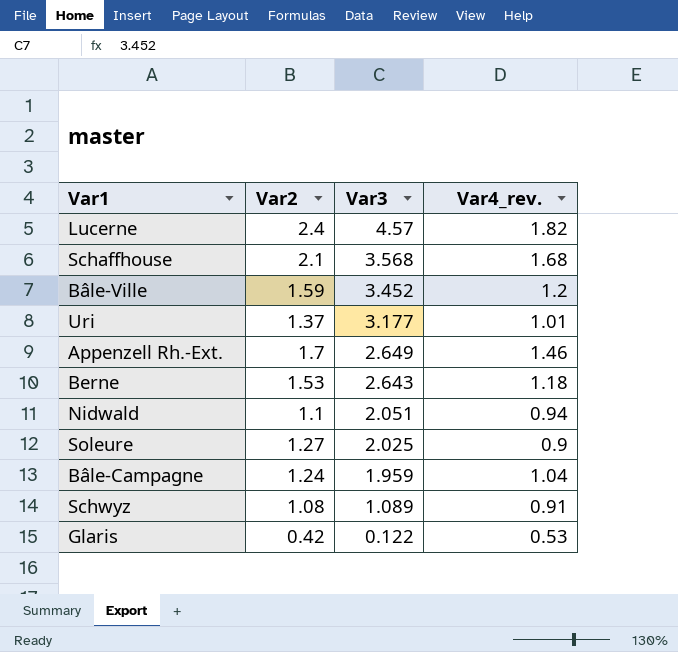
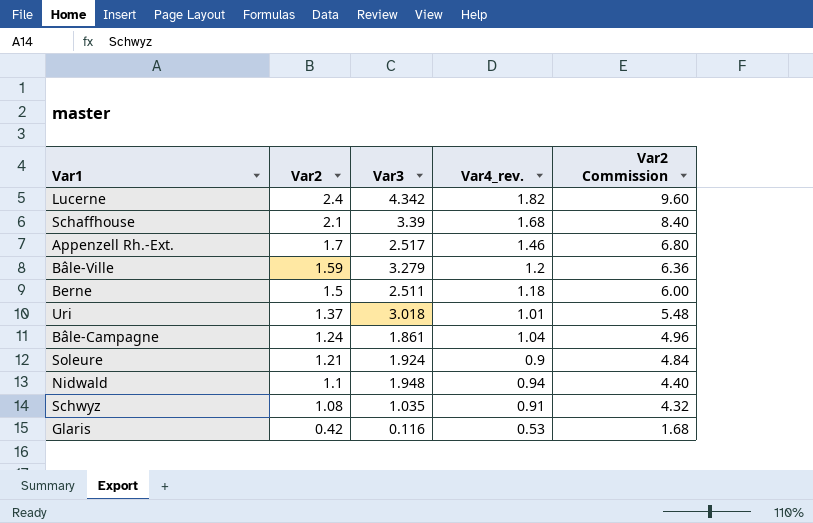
row order: Var3 descending -> Var2 descending
column Var2 Commission | formula: none -> [Var2] * 4
Lucerne | Var3: 4.57 -> 4.342
Schaffhouse | Var3: 3.568 -> 3.39
Appenzell Rh.-Ext. | Var3: 2.649 -> 2.517
Bâle-Ville | Var3: 3.452 -> 3.279
Berne | Var2: 1.53 -> 1.5
Berne | Var3: 2.643 -> 2.511
Uri | Var3: 3.177 -> 3.018
Bâle-Campagne | Var3: 1.959 -> 1.861
Soleure | Var2: 1.27 -> 1.21
Soleure | Var3: 2.025 -> 1.924
Nidwald | Var3: 2.051 -> 1.948
Schwyz | Var3: 1.089 -> 1.035
Glaris | Var3: 0.122 -> 0.116

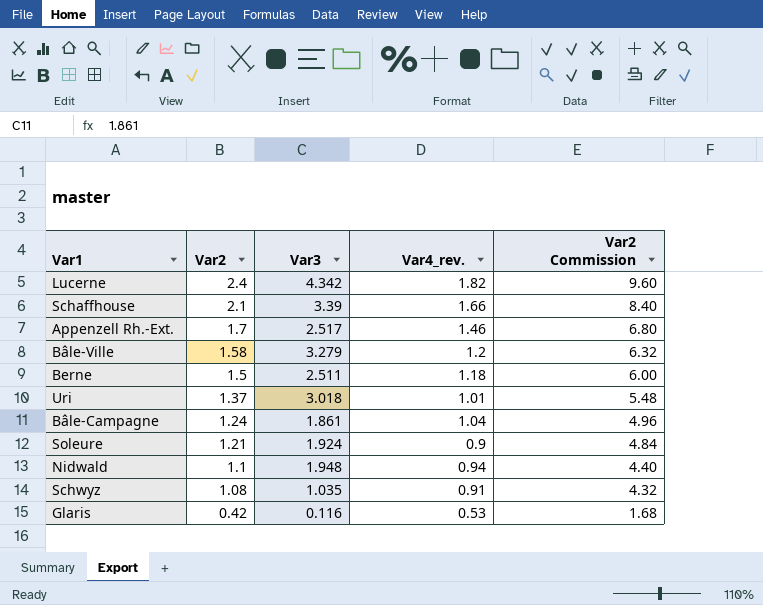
Schaffhouse | Var4_rev.: 1.68 -> 1.66
Bâle-Ville | Var2: 1.59 -> 1.58
Bâle-Ville | Var2 Commission: 6.36 -> 6.32

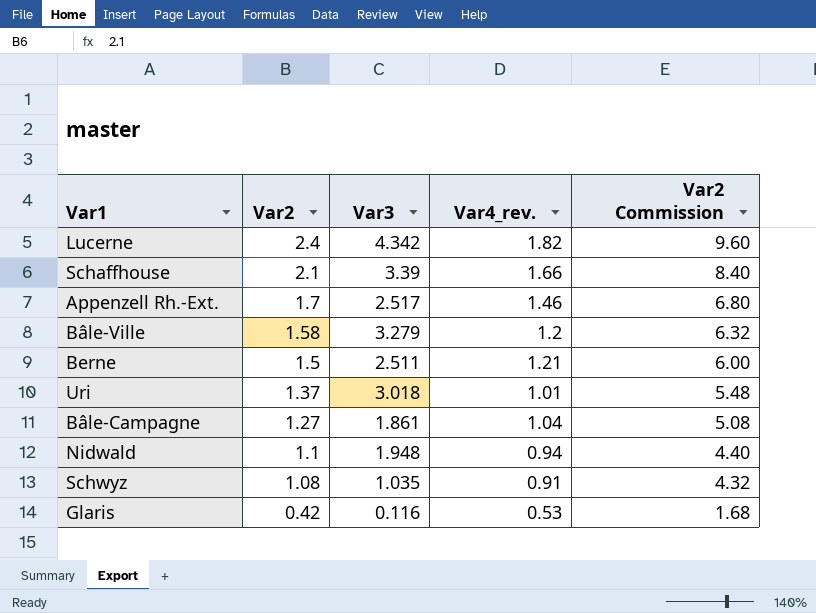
row Soleure: 1.21 | 1.924 | 0.9 | 4.84 -> none
Berne | Var4_rev.: 1.18 -> 1.21
Bâle-Campagne | Var2: 1.24 -> 1.27
Bâle-Campagne | Var2 Commission: 4.96 -> 5.08

